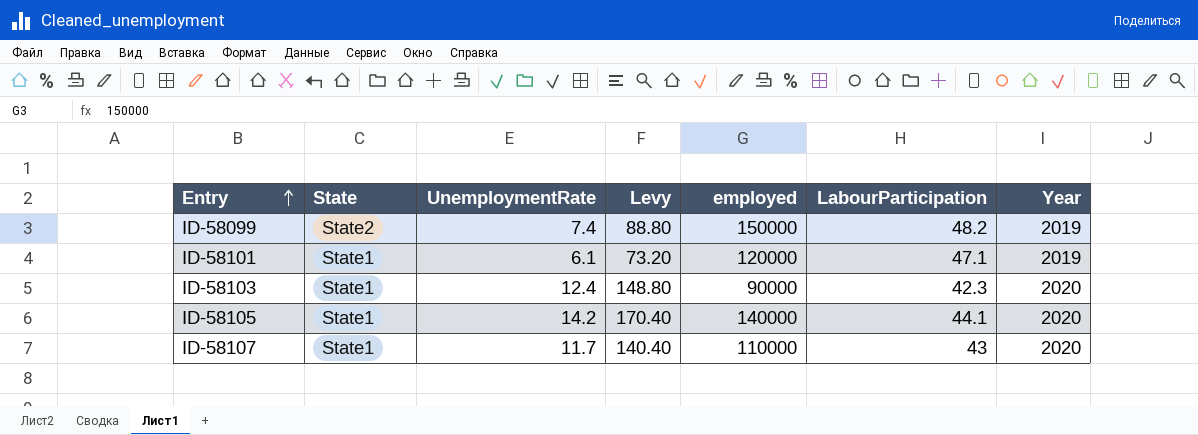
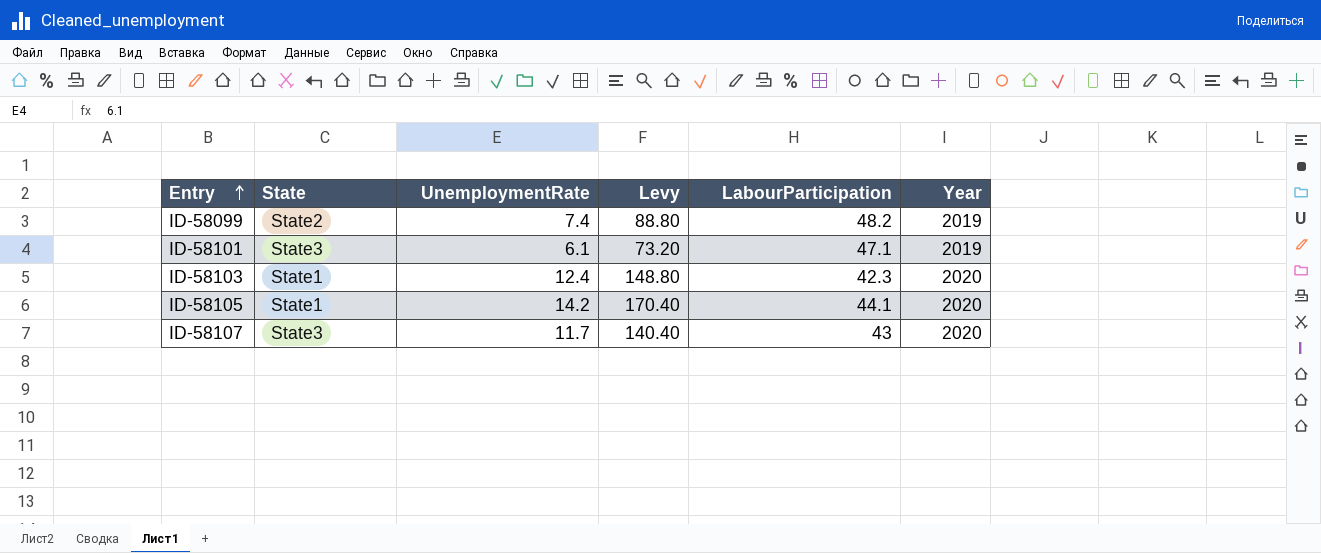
column employed | position: 5 -> none
ID-58101 | State: State1 -> State3
ID-58107 | State: State1 -> State3

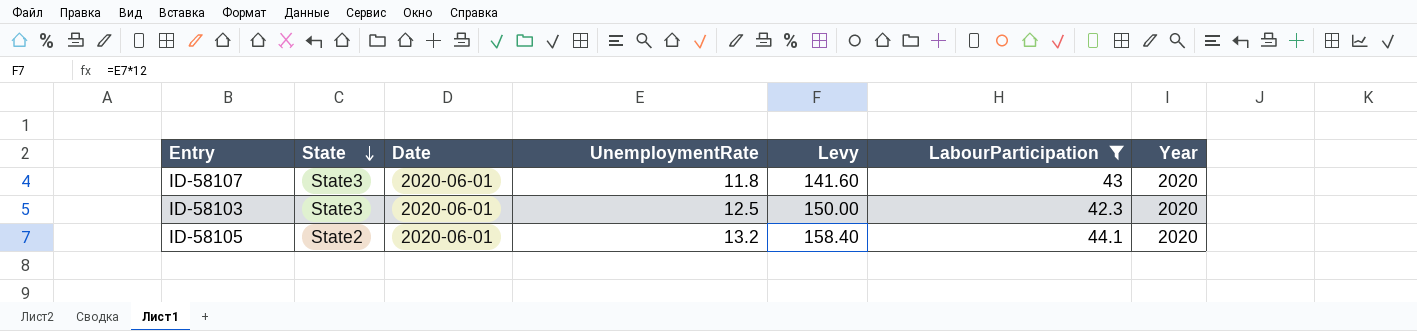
filter: none -> LabourParticipation <= 44.1
row order: Entry ascending -> State descending
column Date | position: none -> 3
ID-58107 | UnemploymentRate: 11.7 -> 11.8
ID-58107 | Levy: 140.40 -> 141.60
ID-58103 | State: State1 -> State3
ID-58103 | UnemploymentRate: 12.4 -> 12.5
ID-58103 | Levy: 148.80 -> 150.00
ID-58105 | State: State1 -> State2
ID-58105 | UnemploymentRate: 14.2 -> 13.2
ID-58105 | Levy: 170.40 -> 158.40

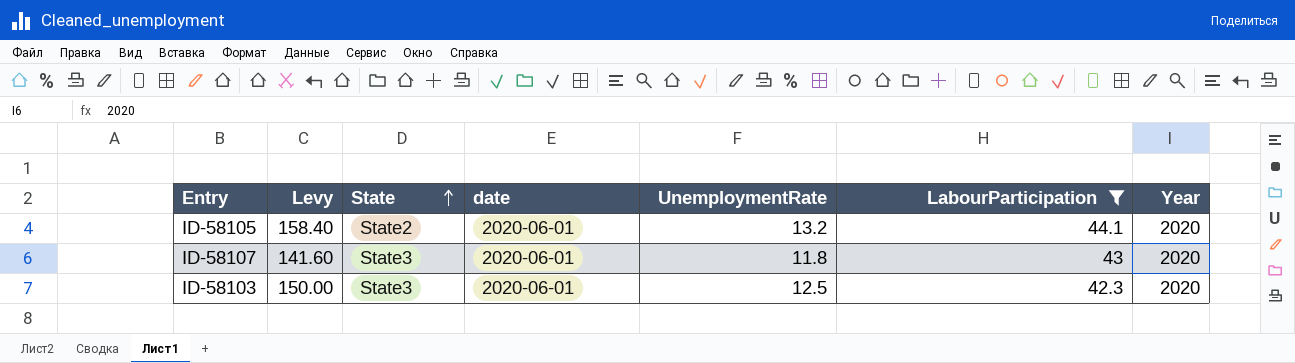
row order: State descending -> State ascending
column Levy | position: 5 -> 2
column name: Date -> date

